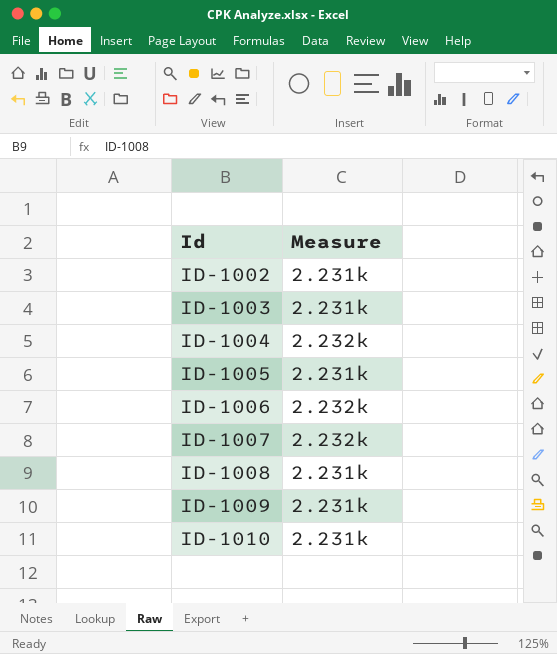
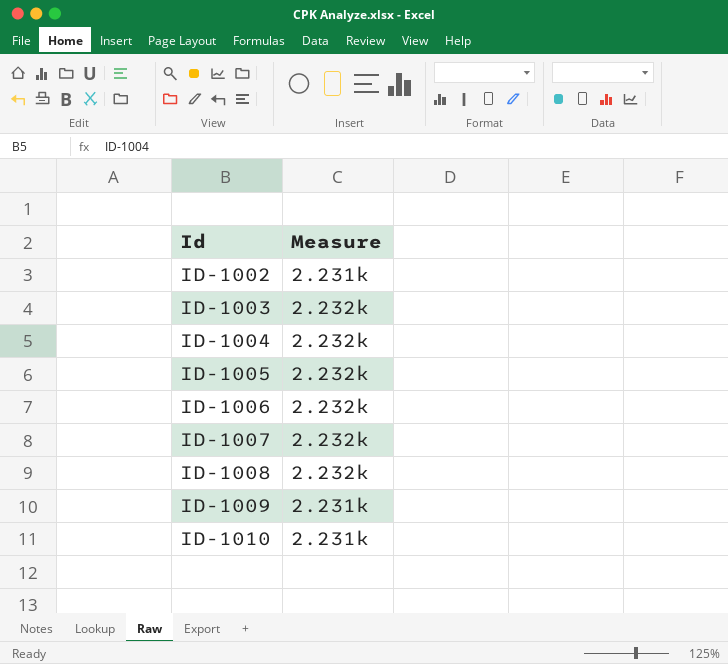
ID-1003 | Measure: 2.231k -> 2.232k
ID-1005 | Measure: 2.231k -> 2.232k
ID-1008 | Measure: 2.231k -> 2.232k

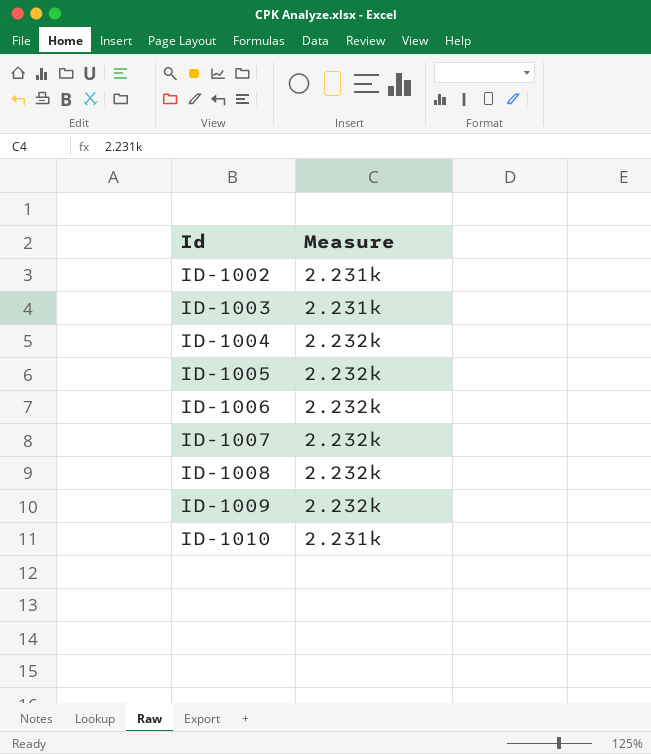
ID-1003 | Measure: 2.232k -> 2.231k
ID-1009 | Measure: 2.231k -> 2.232k

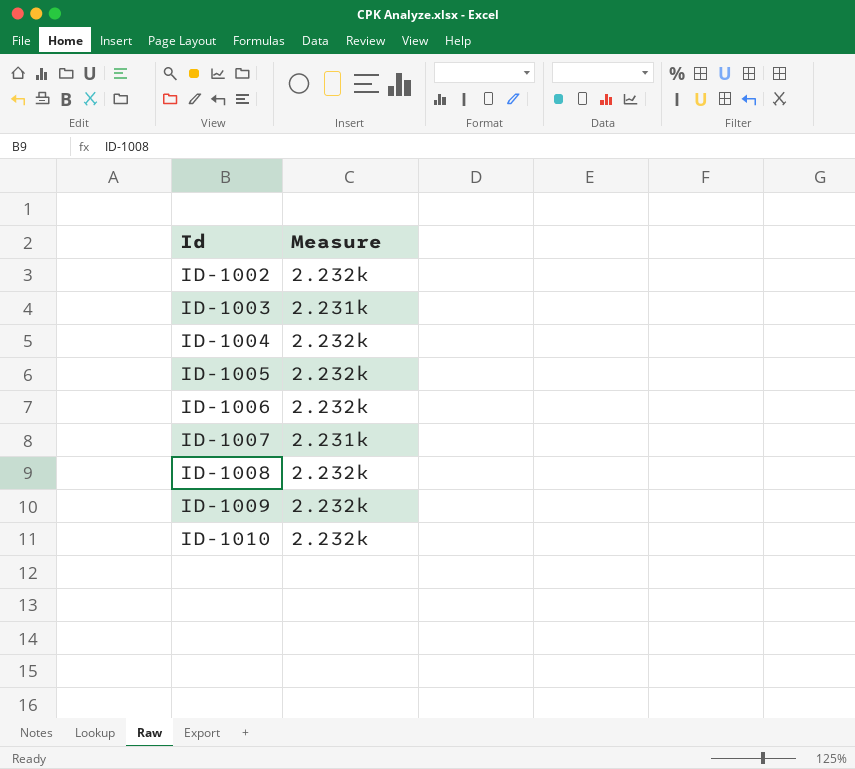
ID-1002 | Measure: 2.231k -> 2.232k
ID-1007 | Measure: 2.232k -> 2.231k
ID-1010 | Measure: 2.231k -> 2.232k

